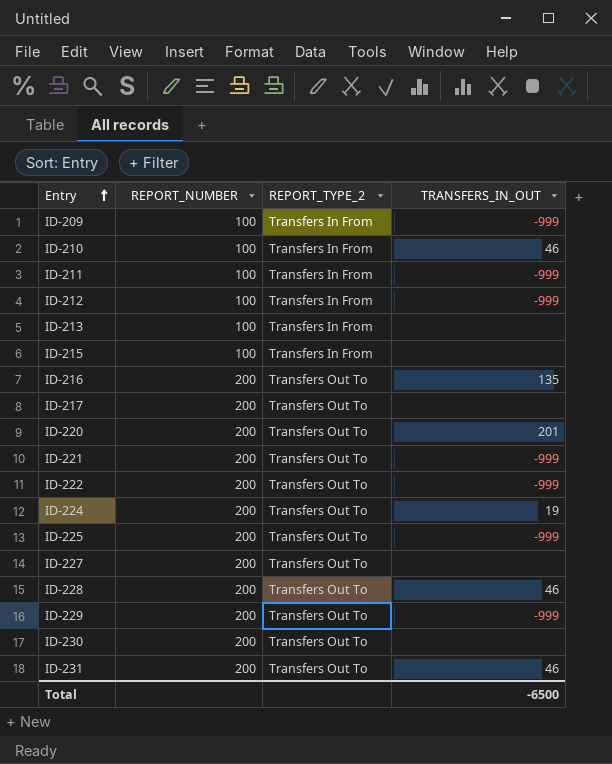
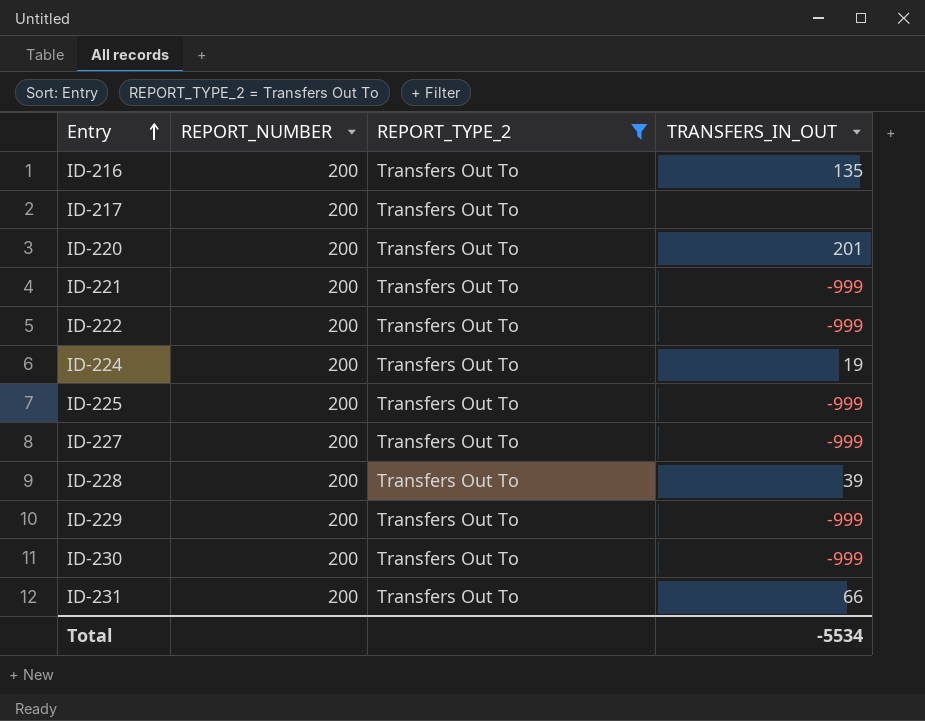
filter: none -> REPORT_TYPE_2 = Transfers Out To
ID-227 | TRANSFERS_IN_OUT: none -> -999
ID-228 | TRANSFERS_IN_OUT: 46 -> 39
ID-230 | TRANSFERS_IN_OUT: none -> -999
ID-231 | TRANSFERS_IN_OUT: 46 -> 66
Total | TRANSFERS_IN_OUT: -6500 -> -5534

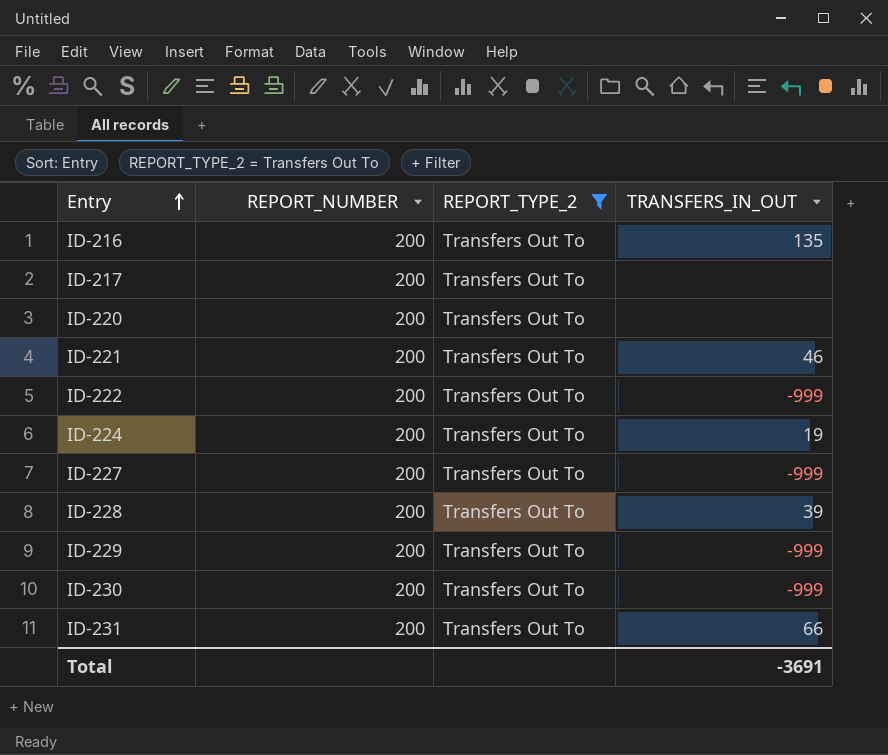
row ID-225: 200 | Transfers Out To | -999 -> none
ID-220 | TRANSFERS_IN_OUT: 201 -> none
ID-221 | TRANSFERS_IN_OUT: -999 -> 46
Total | TRANSFERS_IN_OUT: -5534 -> -3691

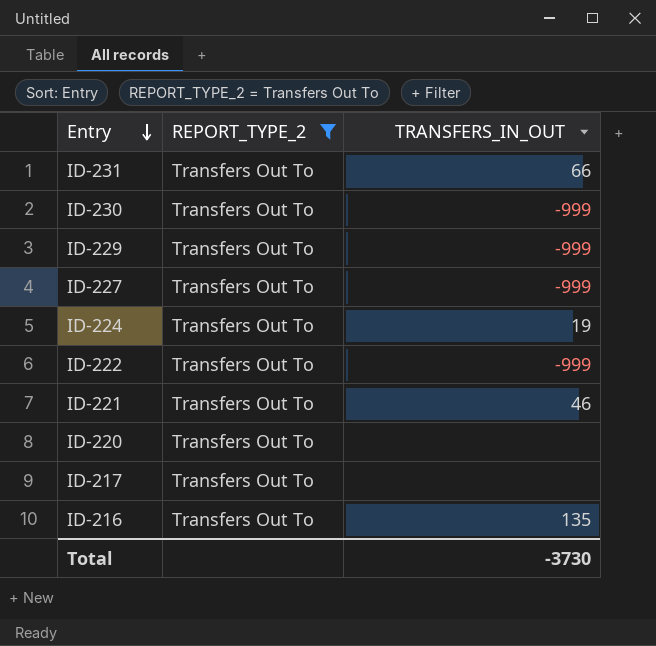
row order: Entry ascending -> Entry descending
column REPORT_NUMBER | position: 2 -> none
row ID-228: 200 | Transfers Out To | 39 -> none
Total | TRANSFERS_IN_OUT: -3691 -> -3730

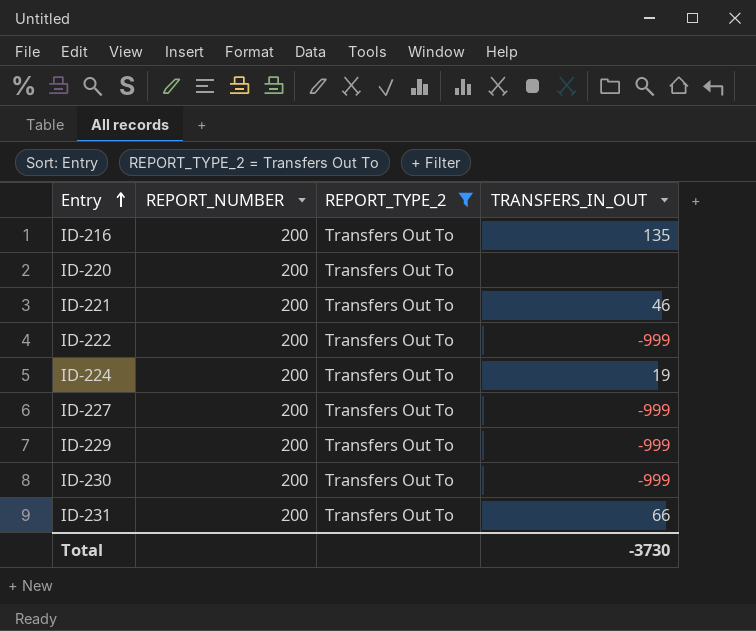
row order: Entry descending -> Entry ascending
column REPORT_NUMBER | position: none -> 2
row ID-217: Transfers Out To | none -> none

